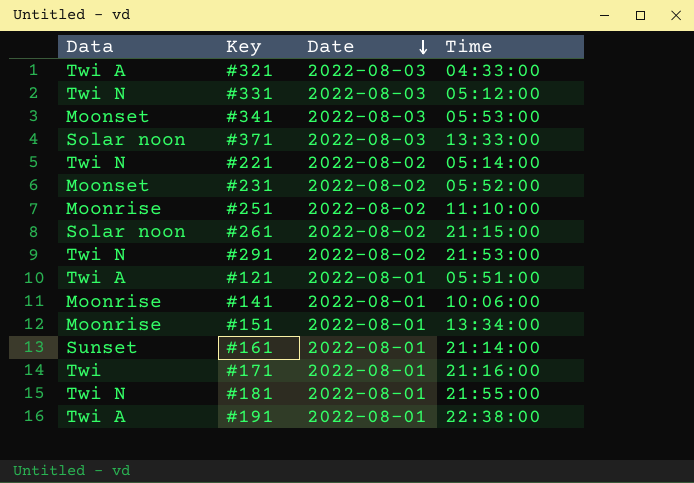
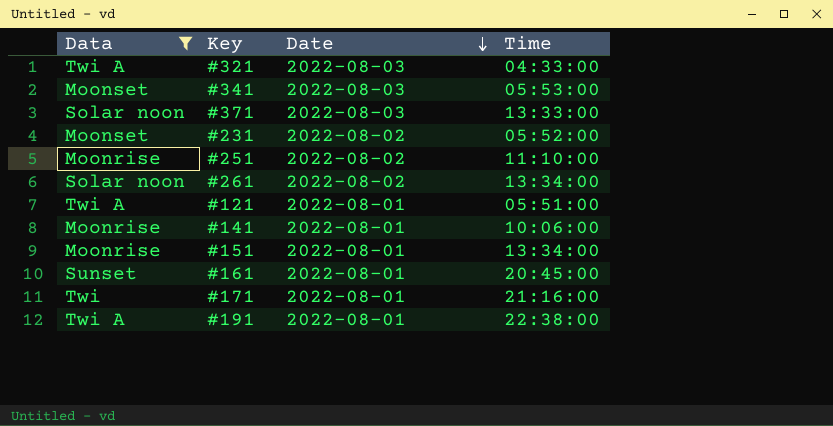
filter: none -> Data != Twi N
#261 | Time: 21:15:00 -> 13:34:00
#161 | Time: 21:14:00 -> 20:45:00

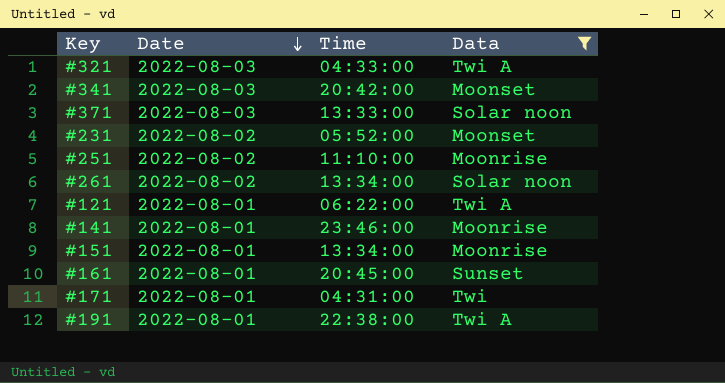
column Data | position: 1 -> 4
#341 | Time: 05:53:00 -> 20:42:00
#121 | Time: 05:51:00 -> 06:22:00
#141 | Time: 10:06:00 -> 23:46:00
#171 | Time: 21:16:00 -> 04:31:00

